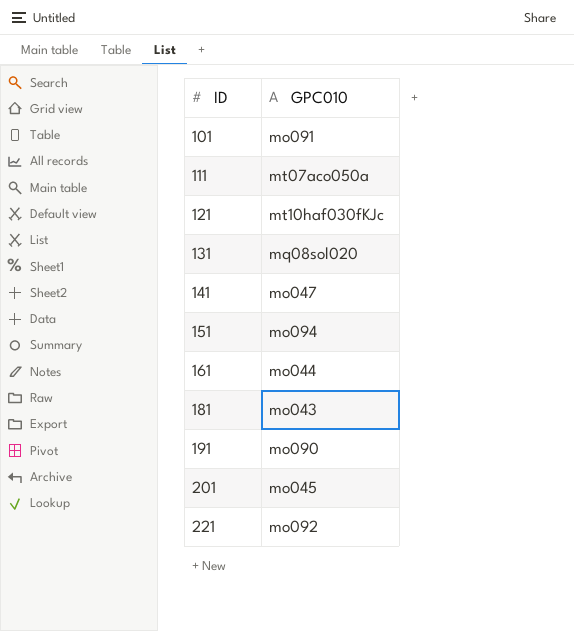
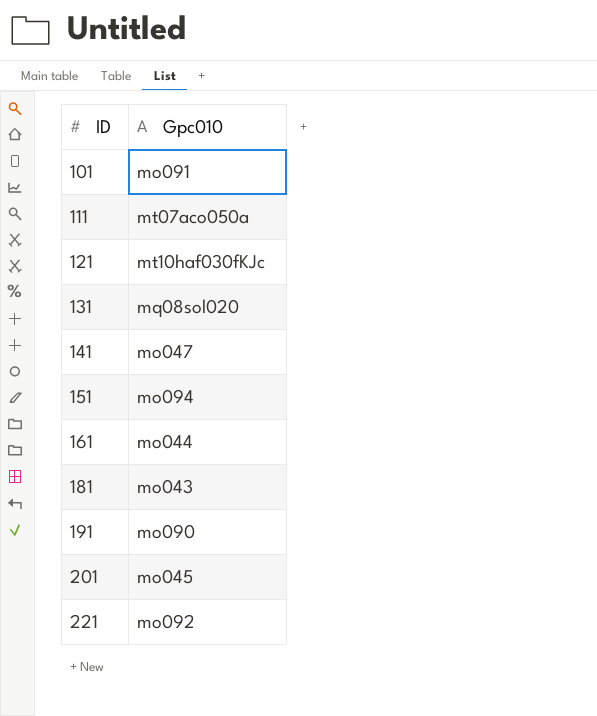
column name: GPC010 -> Gpc010

